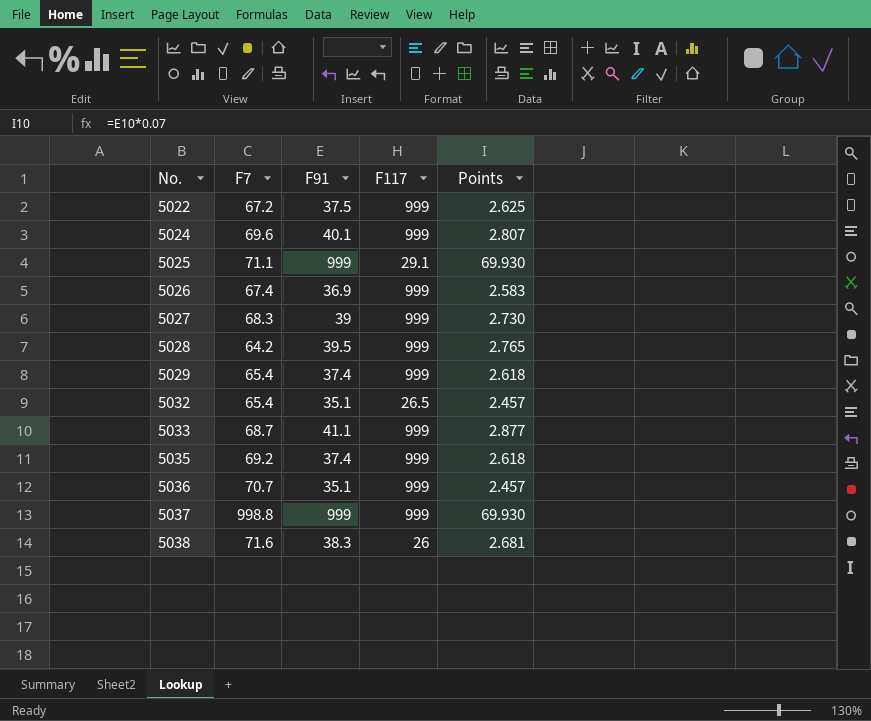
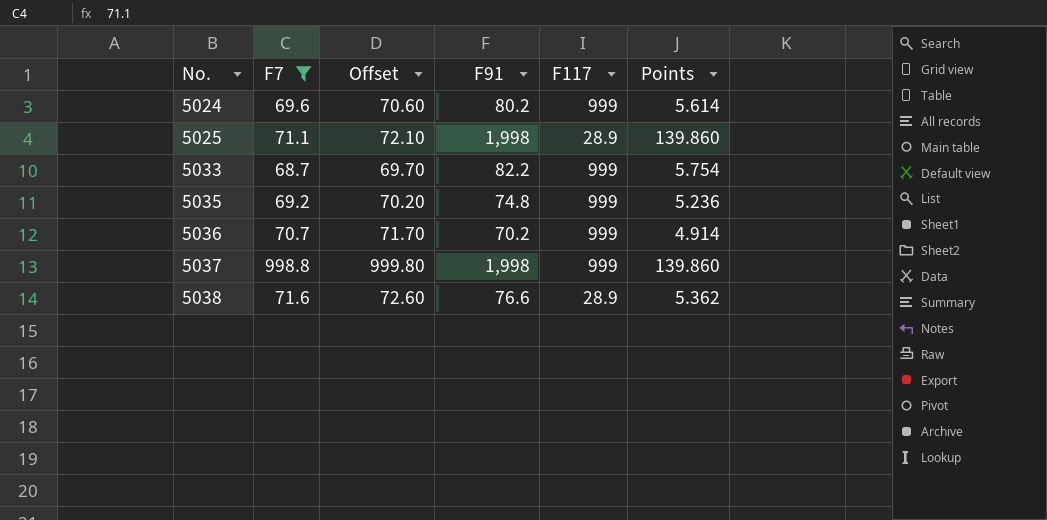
filter: none -> F7 >= 68.7
column Offset | formula: none -> [F7] + 1
5024 | F91: 40.1 -> 80.2
5024 | Points: 2.807 -> 5.614
5025 | F91: 999 -> 1,998
5025 | F117: 29.1 -> 28.9
5025 | Points: 69.930 -> 139.860
5033 | F91: 41.1 -> 82.2
5033 | Points: 2.877 -> 5.754
5035 | F91: 37.4 -> 74.8
5035 | Points: 2.618 -> 5.236
5036 | F91: 35.1 -> 70.2
5036 | Points: 2.457 -> 4.914
5037 | F91: 999 -> 1,998
5037 | Points: 69.930 -> 139.860
5038 | F91: 38.3 -> 76.6
5038 | F117: 26 -> 28.9
5038 | Points: 2.681 -> 5.362

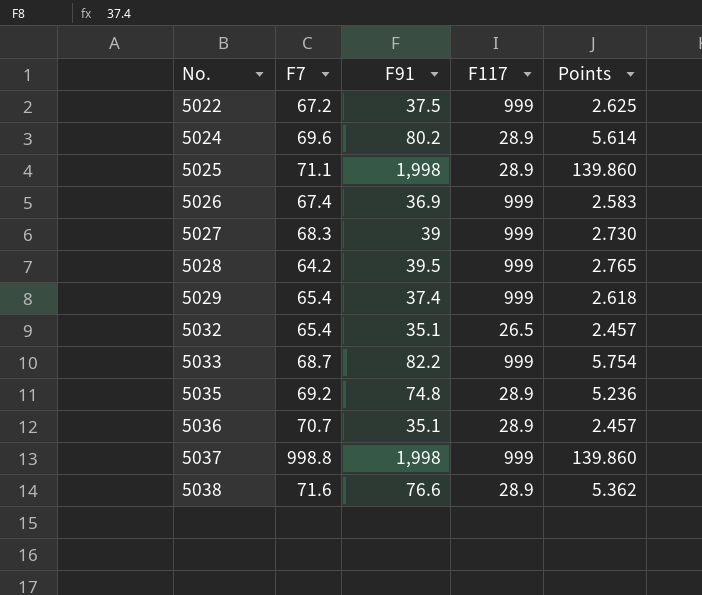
filter: F7 >= 68.7 -> none
column Offset | formula: [F7] + 1 -> none
5024 | F117: 999 -> 28.9
5035 | F117: 999 -> 28.9
5036 | F91: 70.2 -> 35.1
5036 | F117: 999 -> 28.9
5036 | Points: 4.914 -> 2.457

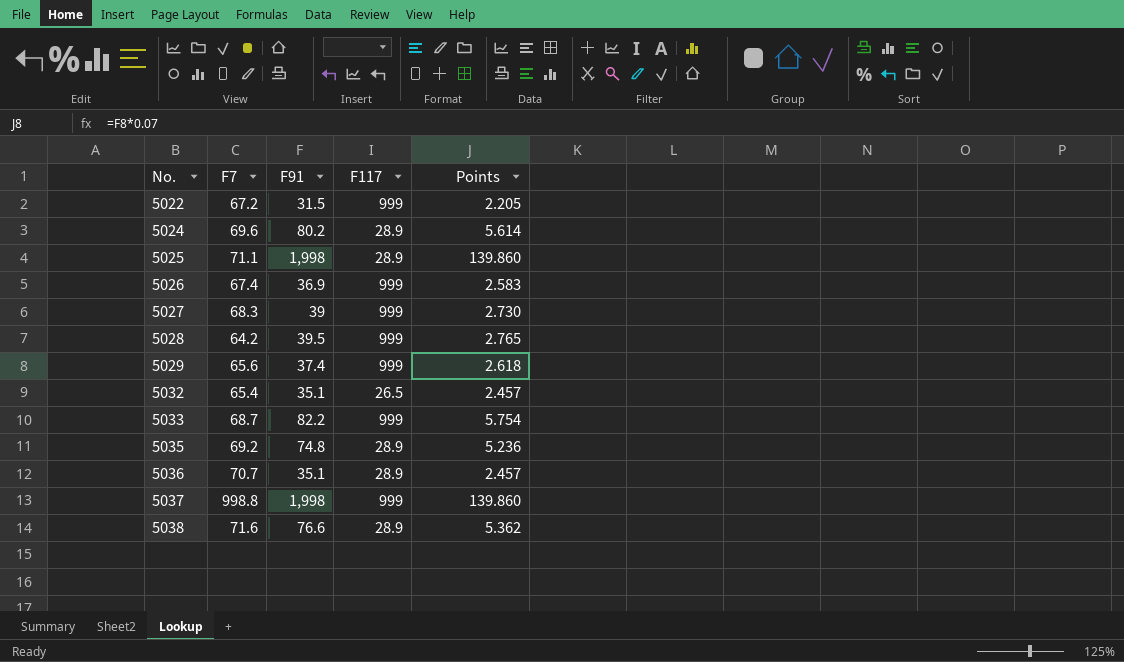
5022 | F91: 37.5 -> 31.5
5022 | Points: 2.625 -> 2.205
5029 | F7: 65.4 -> 65.6

